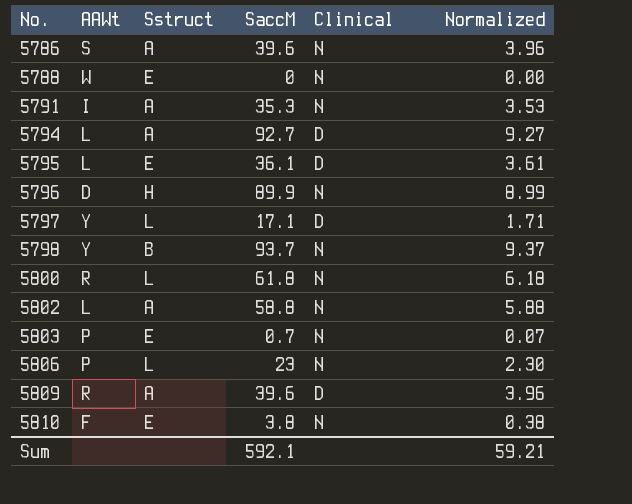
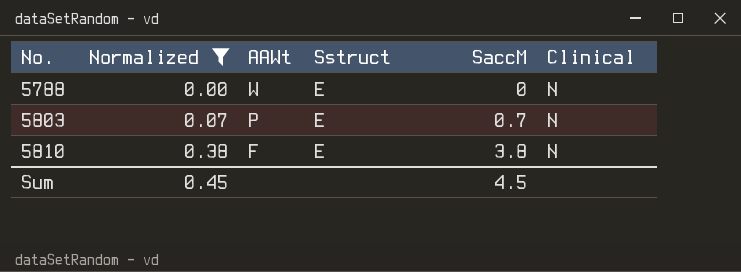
filter: none -> Normalized <= 0.38
column Normalized | position: 6 -> 2
Sum | Normalized: 59.21 -> 0.45
Sum | SaccM: 592.1 -> 4.5

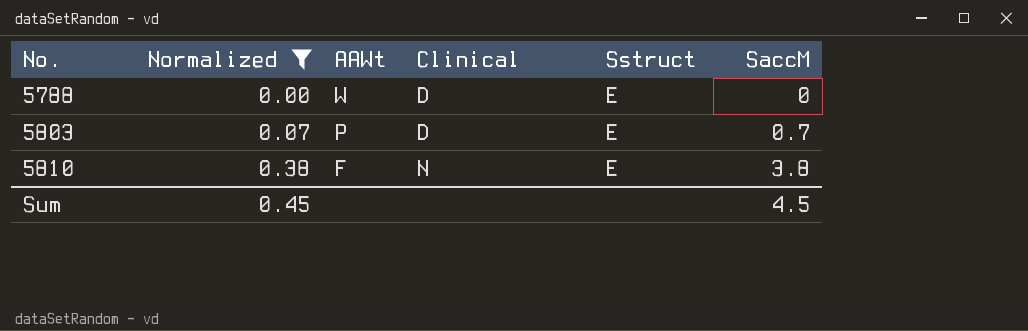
column Clinical | position: 6 -> 4
5788 | Clinical: N -> D
5803 | Clinical: N -> D

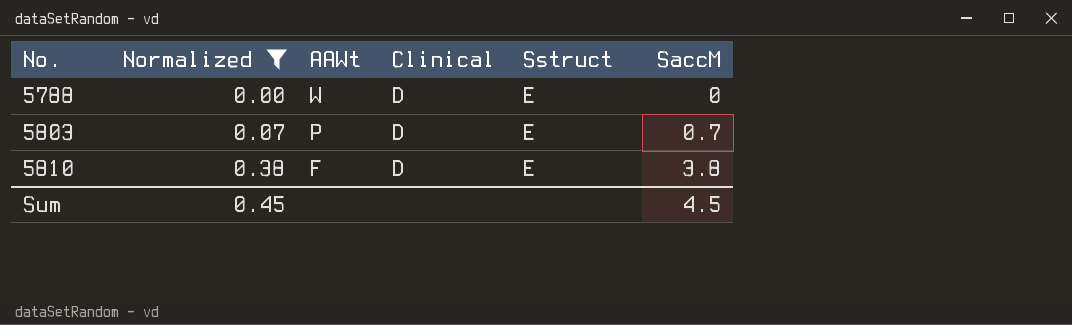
5810 | Clinical: N -> D

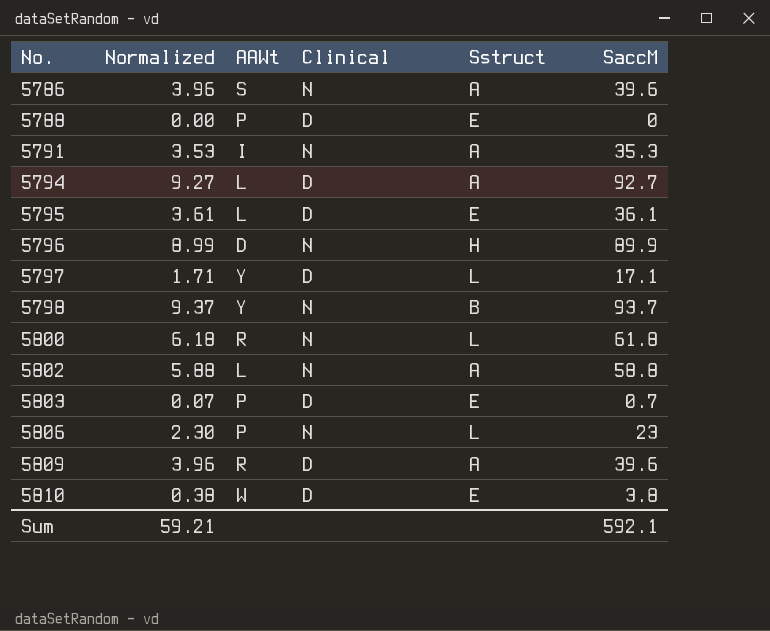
filter: Normalized <= 0.38 -> none
5788 | AAWt: W -> P
5810 | AAWt: F -> W
Sum | Normalized: 0.45 -> 59.21
Sum | SaccM: 4.5 -> 592.1

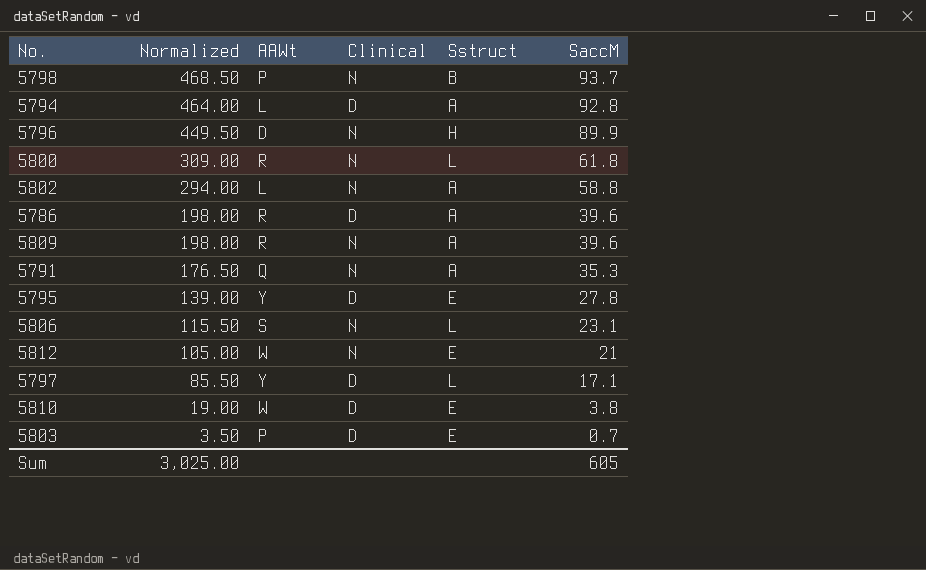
row order: No. ascending -> Normalized descending
column Normalized | formula: [SaccM] * 0.1 -> [SaccM] * 5
row 5788: 0.00 | P | D | E | 0 -> none
5798 | AAWt: Y -> P
5794 | SaccM: 92.7 -> 92.8
5786 | AAWt: S -> R
5786 | Clinical: N -> D
5809 | Clinical: D -> N
5791 | AAWt: I -> Q
5795 | AAWt: L -> Y
5795 | SaccM: 36.1 -> 27.8
5806 | AAWt: P -> S
5806 | SaccM: 23 -> 23.1
row 5812: none -> 105.00 | W | N | E | 21
Sum | Normalized: 59.21 -> 3,025.00
Sum | SaccM: 592.1 -> 605

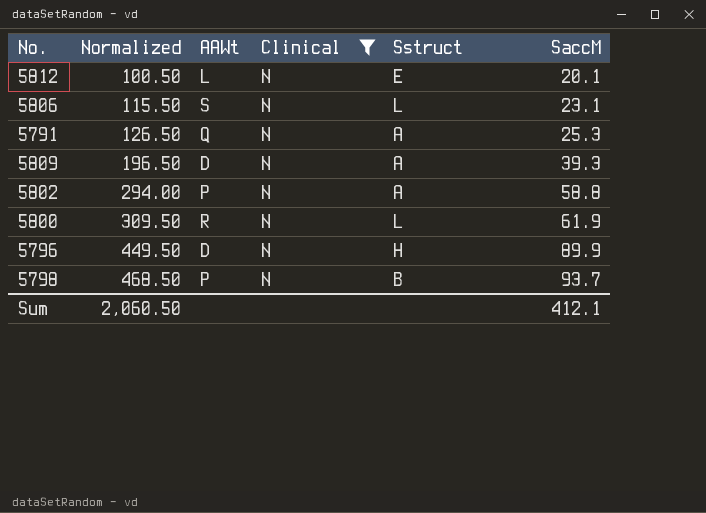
filter: none -> Clinical = N
row order: Normalized descending -> Normalized ascending
5812 | Normalized: 105.00 -> 100.50
5812 | AAWt: W -> L
5812 | SaccM: 21 -> 20.1
5791 | Normalized: 176.50 -> 126.50
5791 | SaccM: 35.3 -> 25.3
5809 | Normalized: 198.00 -> 196.50
5809 | AAWt: R -> D
5809 | SaccM: 39.6 -> 39.3
5802 | AAWt: L -> P
5800 | Normalized: 309.00 -> 309.50
5800 | SaccM: 61.8 -> 61.9
Sum | Normalized: 3,025.00 -> 2,060.50
Sum | SaccM: 605 -> 412.1

